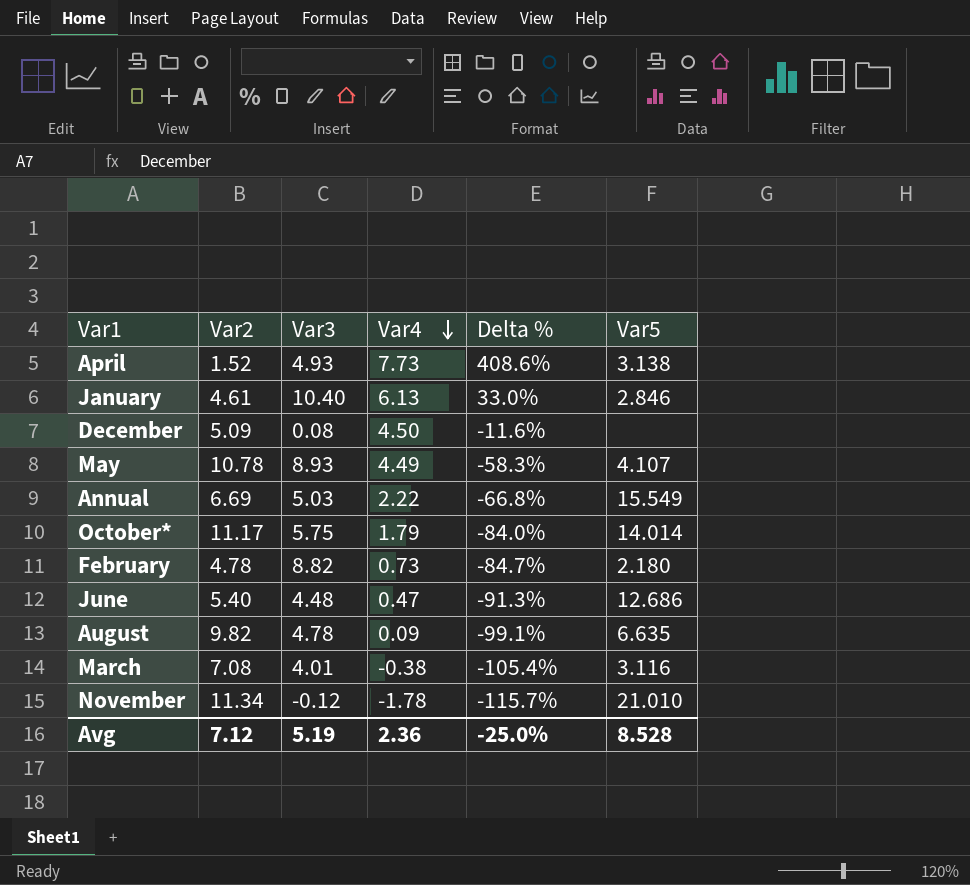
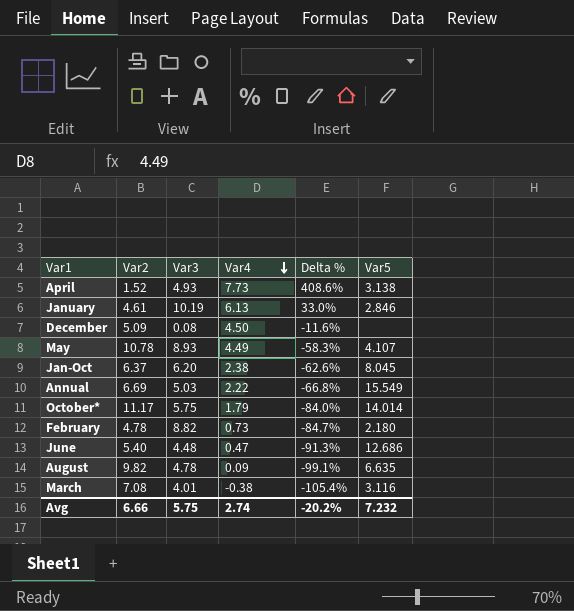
row November: 11.34 | -0.12 | -1.78 | -115.7% | 21.010 -> none
January | Var3: 10.40 -> 10.19
row Jan-Oct: none -> 6.37 | 6.20 | 2.38 | -62.6% | 8.045
Avg | Var2: 7.12 -> 6.66
Avg | Var3: 5.19 -> 5.75
Avg | Var4: 2.36 -> 2.74
Avg | Delta %: -25.0% -> -20.2%
Avg | Var5: 8.528 -> 7.232

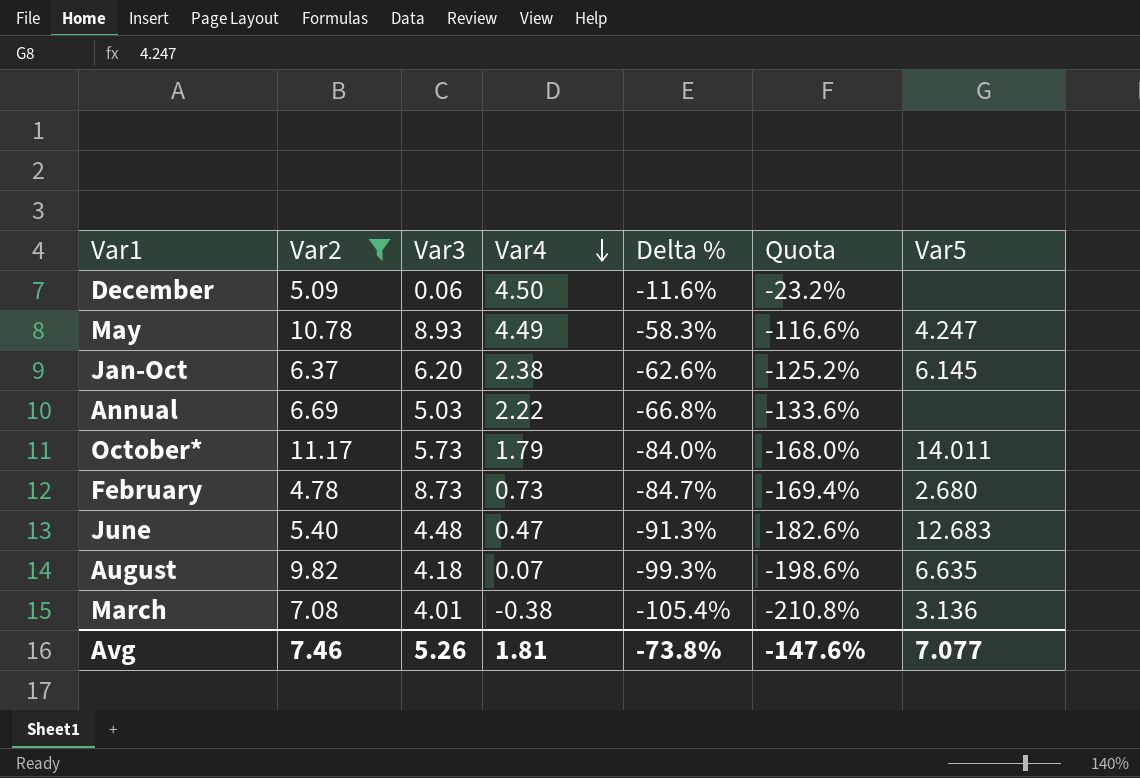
filter: none -> Var2 >= 4.78
column Quota | formula: none -> [Delta %] * 2
December | Var3: 0.08 -> 0.06
May | Var5: 4.107 -> 4.247
Jan-Oct | Var5: 8.045 -> 6.145
Annual | Var5: 15.549 -> none
October* | Var3: 5.75 -> 5.73
October* | Var5: 14.014 -> 14.011
February | Var3: 8.82 -> 8.73
February | Var5: 2.180 -> 2.680
June | Var5: 12.686 -> 12.683
August | Var3: 4.78 -> 4.18
August | Var4: 0.09 -> 0.07
August | Delta %: -99.1% -> -99.3%
March | Var5: 3.116 -> 3.136
Avg | Var2: 6.66 -> 7.46
Avg | Var3: 5.75 -> 5.26
Avg | Var4: 2.74 -> 1.81
Avg | Delta %: -20.2% -> -73.8%
Avg | Var5: 7.232 -> 7.077

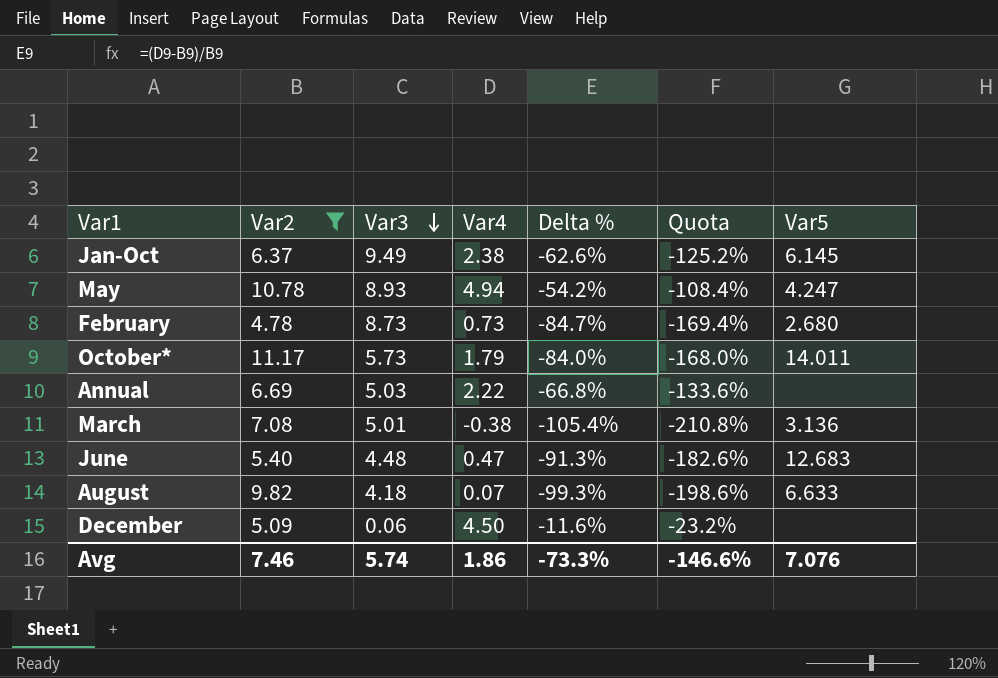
row order: Var4 descending -> Var3 descending
Jan-Oct | Var3: 6.20 -> 9.49
May | Var4: 4.49 -> 4.94
May | Delta %: -58.3% -> -54.2%
May | Quota: -116.6% -> -108.4%
March | Var3: 4.01 -> 5.01
August | Var5: 6.635 -> 6.633
Avg | Var3: 5.26 -> 5.74
Avg | Var4: 1.81 -> 1.86
Avg | Delta %: -73.8% -> -73.3%
Avg | Quota: -147.6% -> -146.6%
Avg | Var5: 7.077 -> 7.076

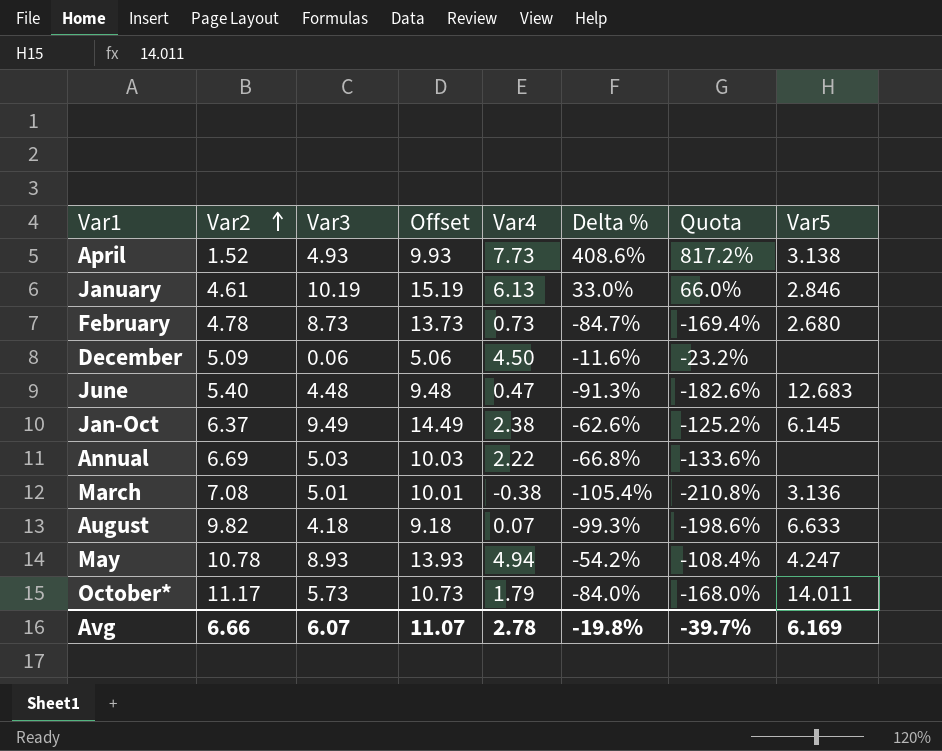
filter: Var2 >= 4.78 -> none
row order: Var3 descending -> Var2 ascending
column Offset | formula: none -> [Var3] + 5
Avg | Var2: 7.46 -> 6.66
Avg | Var3: 5.74 -> 6.07
Avg | Var4: 1.86 -> 2.78
Avg | Delta %: -73.3% -> -19.8%
Avg | Quota: -146.6% -> -39.7%
Avg | Var5: 7.076 -> 6.169

